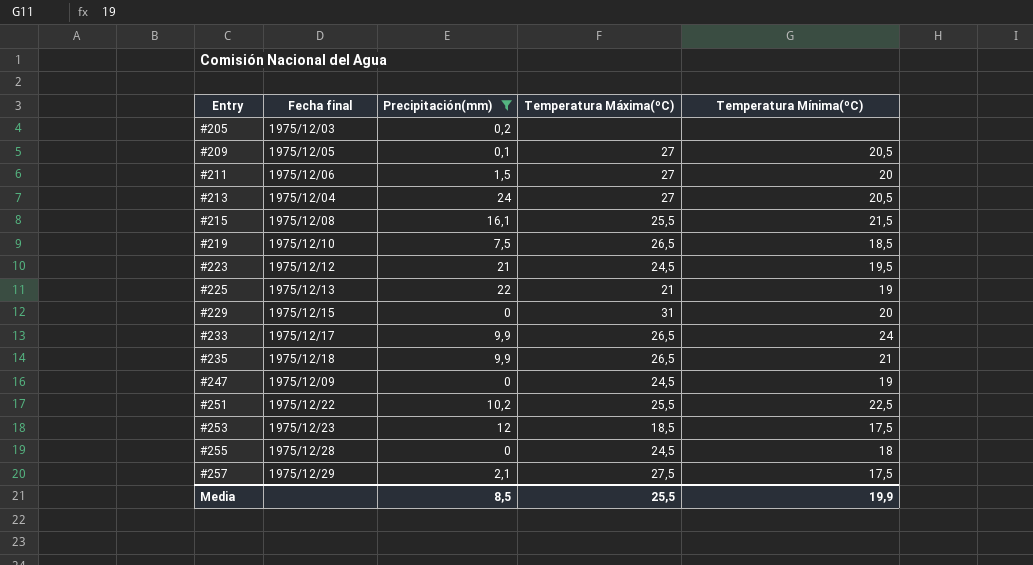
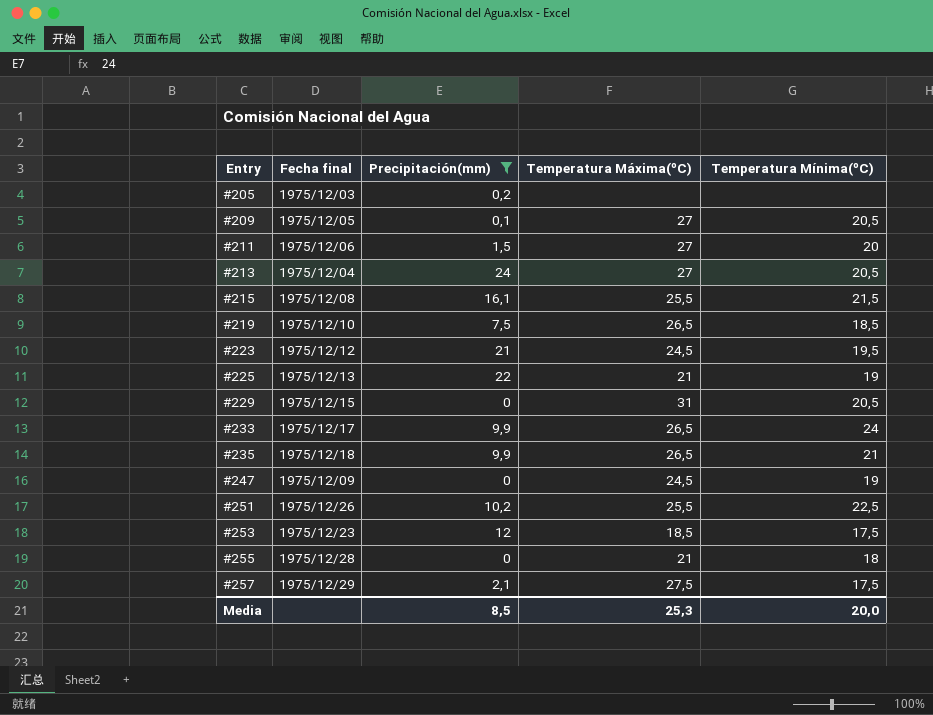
#229 | Temperatura Mínima(ºC): 20 -> 20,5
#251 | Fecha final: 1975/12/22 -> 1975/12/26
#255 | Temperatura Máxima(ºC): 24,5 -> 21
Media | Temperatura Máxima(ºC): 25,5 -> 25,3
Media | Temperatura Mínima(ºC): 19,9 -> 20,0

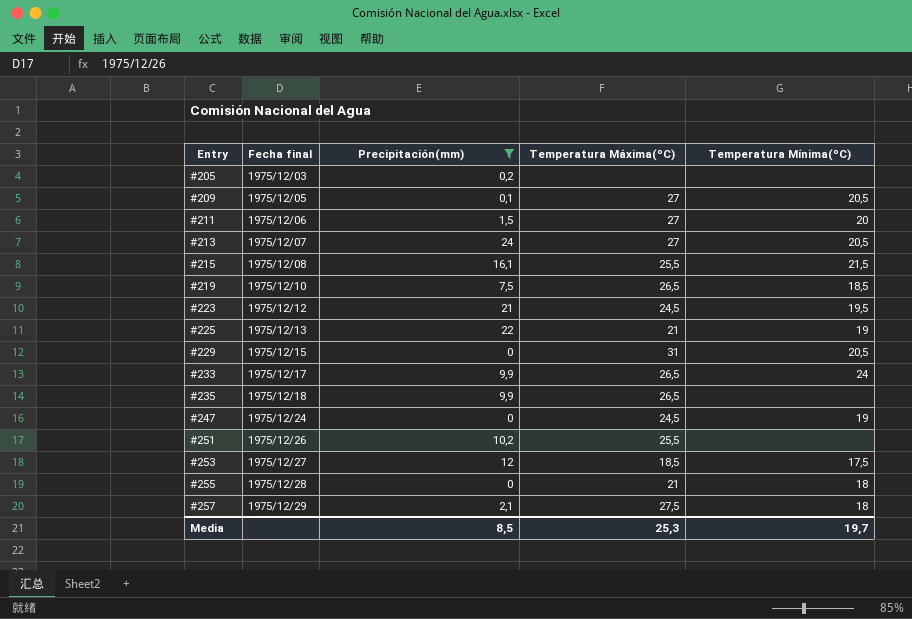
#213 | Fecha final: 1975/12/04 -> 1975/12/07
#235 | Temperatura Mínima(ºC): 21 -> none
#247 | Fecha final: 1975/12/09 -> 1975/12/24
#251 | Temperatura Mínima(ºC): 22,5 -> none
#253 | Fecha final: 1975/12/23 -> 1975/12/27
#257 | Temperatura Mínima(ºC): 17,5 -> 18
Media | Temperatura Mínima(ºC): 20,0 -> 19,7

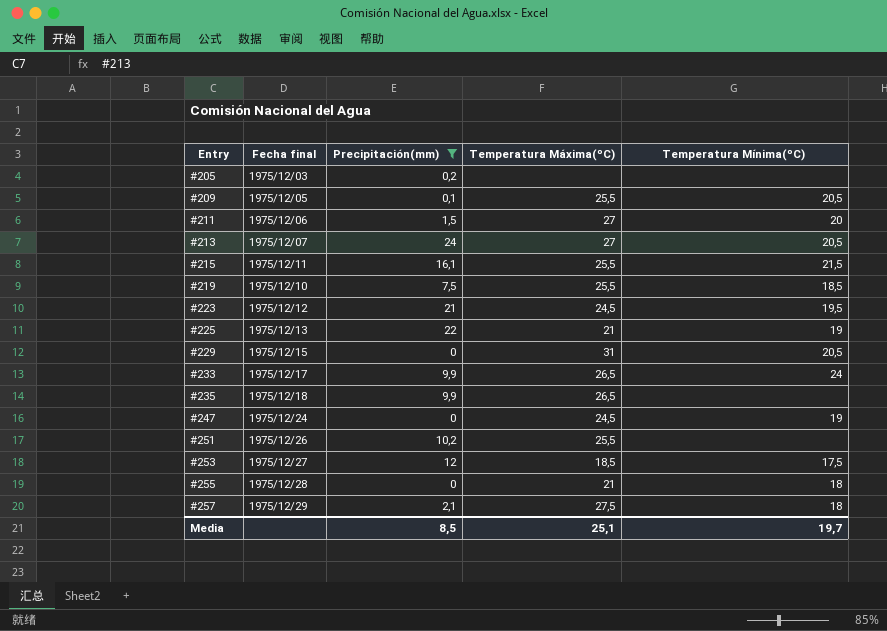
#209 | Temperatura Máxima(ºC): 27 -> 25,5
#215 | Fecha final: 1975/12/08 -> 1975/12/11
#219 | Temperatura Máxima(ºC): 26,5 -> 25,5
Media | Temperatura Máxima(ºC): 25,3 -> 25,1

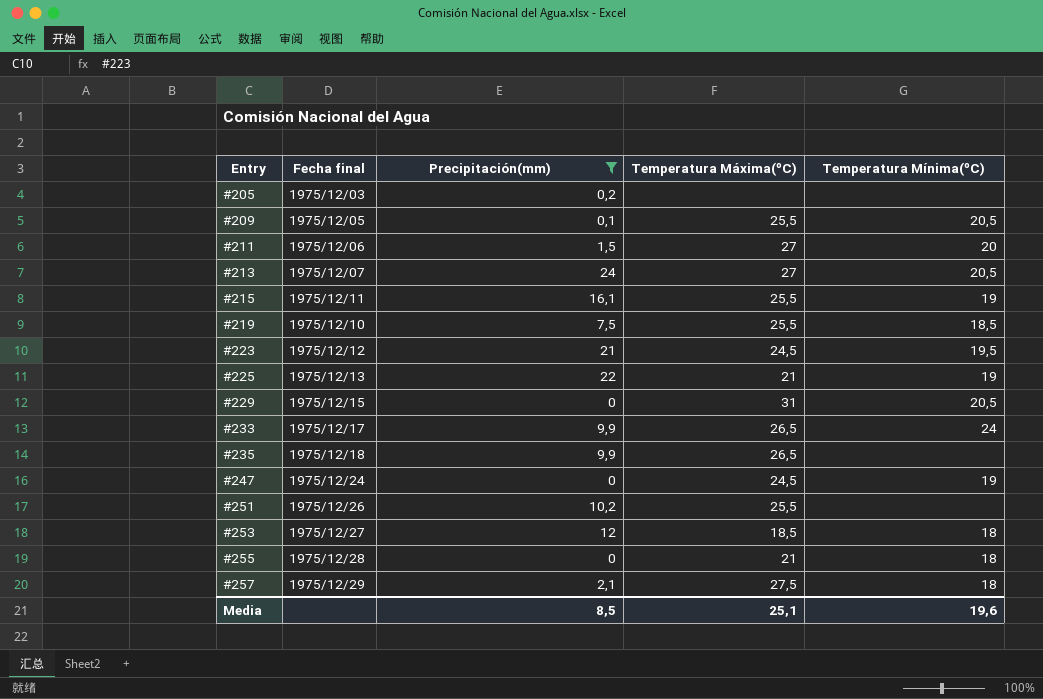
#215 | Temperatura Mínima(ºC): 21,5 -> 19
#253 | Temperatura Mínima(ºC): 17,5 -> 18
Media | Temperatura Mínima(ºC): 19,7 -> 19,6

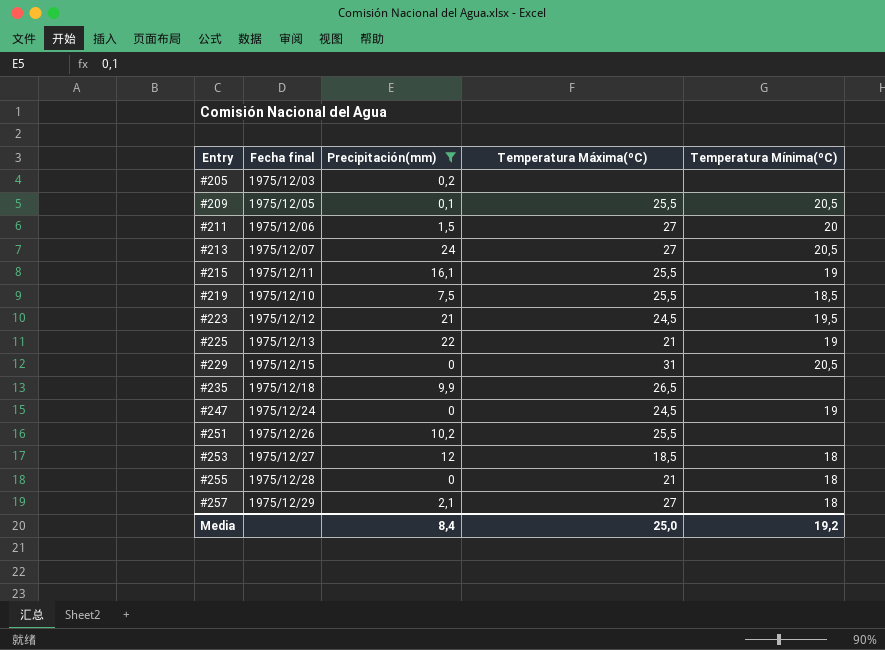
row #233: 1975/12/17 | 9,9 | 26,5 | 24 -> none
#257 | Temperatura Máxima(ºC): 27,5 -> 27
Media | Precipitación(mm): 8,5 -> 8,4
Media | Temperatura Máxima(ºC): 25,1 -> 25,0
Media | Temperatura Mínima(ºC): 19,6 -> 19,2

